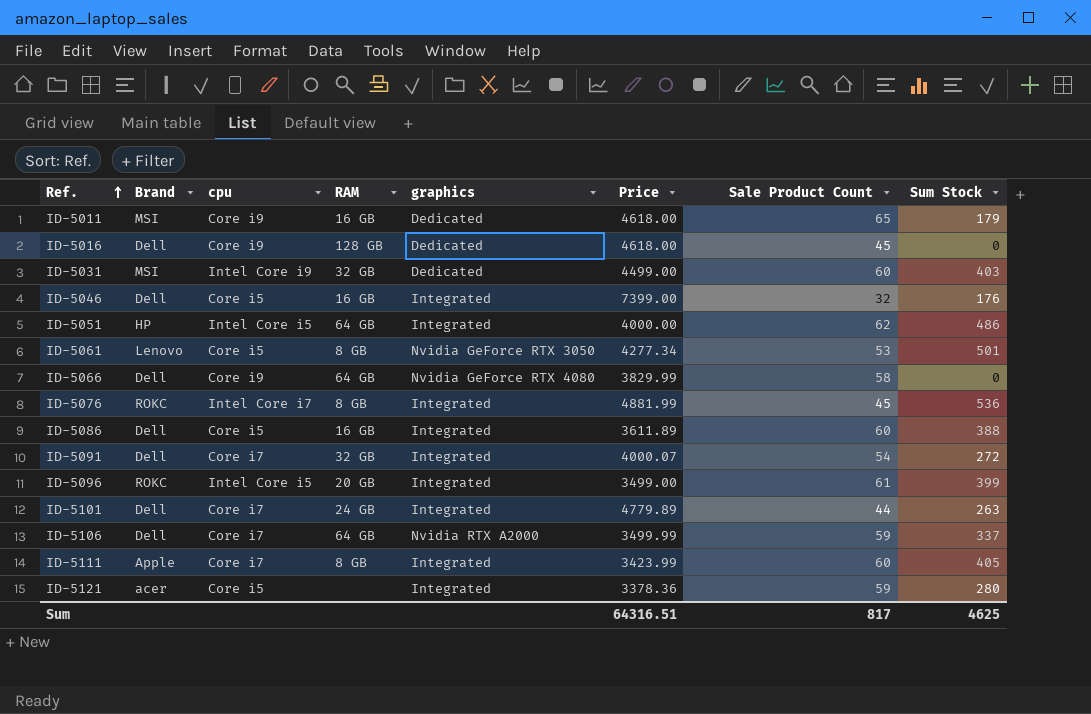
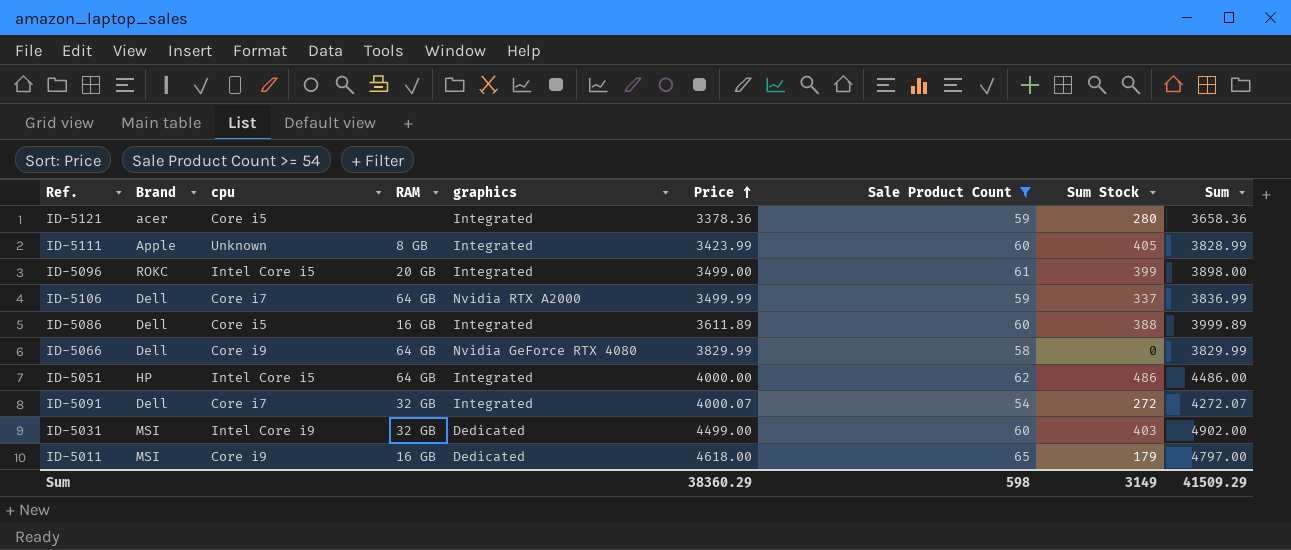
filter: none -> Sale Product Count >= 54
row order: Ref. ascending -> Price ascending
column Sum | formula: none -> [Price] + [Sum Stock]
ID-5111 | cpu: Core i7 -> Unknown
Sum | Price: 64316.51 -> 38360.29
Sum | Sale Product Count: 817 -> 598
Sum | Sum Stock: 4625 -> 3149

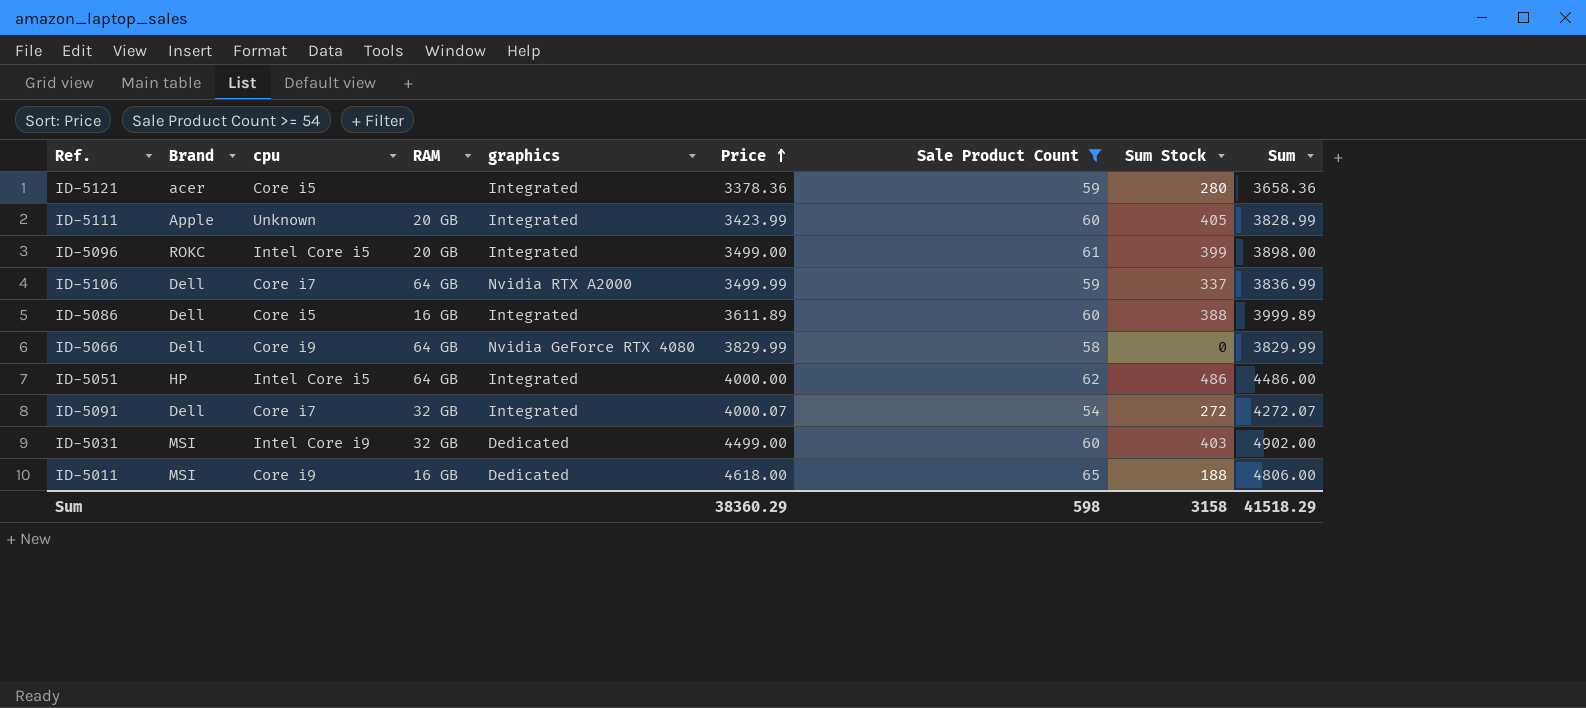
ID-5111 | RAM: 8 GB -> 20 GB
ID-5011 | Sum Stock: 179 -> 188
ID-5011 | Sum: 4797.00 -> 4806.00
Sum | Sum Stock: 3149 -> 3158
Sum | Sum: 41509.29 -> 41518.29

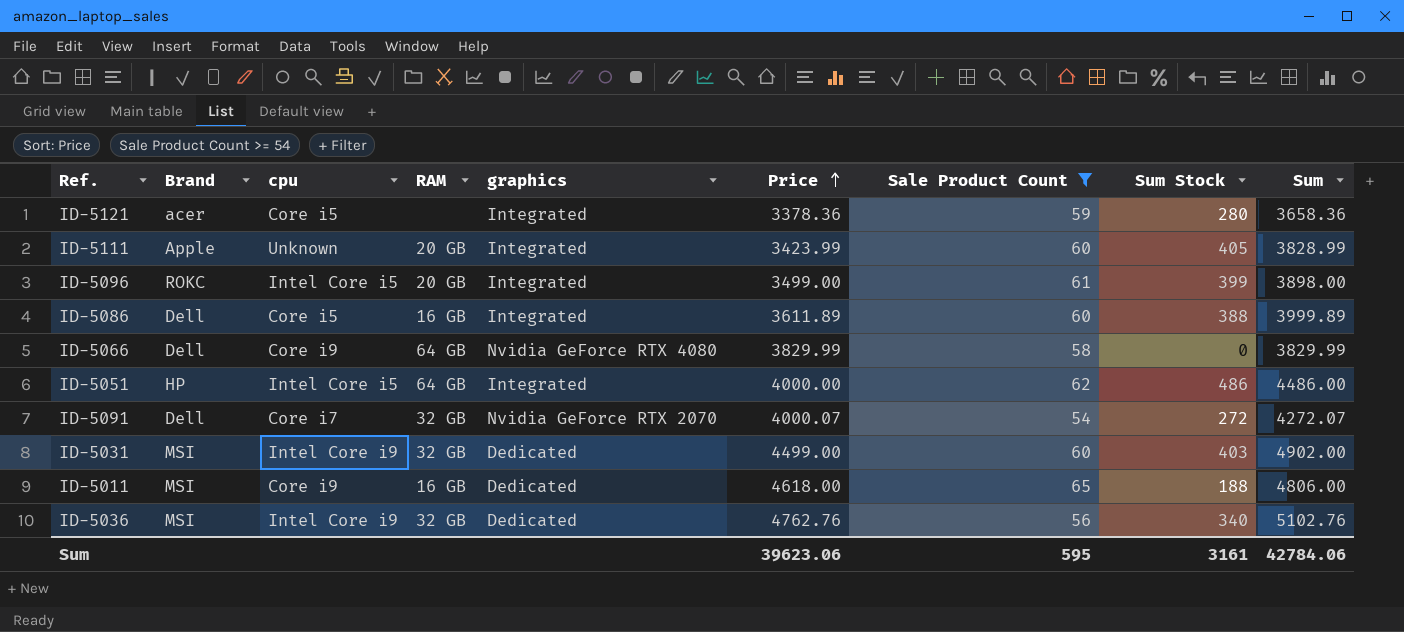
row ID-5106: Dell | Core i7 | 64 GB | Nvidia RTX A2000 | 3499.99 | 59 | 337 | 3836.99 -> none
ID-5091 | graphics: Integrated -> Nvidia GeForce RTX 2070
row ID-5036: none -> MSI | Intel Core i9 | 32 GB | Dedicated | 4762.76 | 56 | 340 | 5102.76
Sum | Price: 38360.29 -> 39623.06
Sum | Sale Product Count: 598 -> 595
Sum | Sum Stock: 3158 -> 3161
Sum | Sum: 41518.29 -> 42784.06

